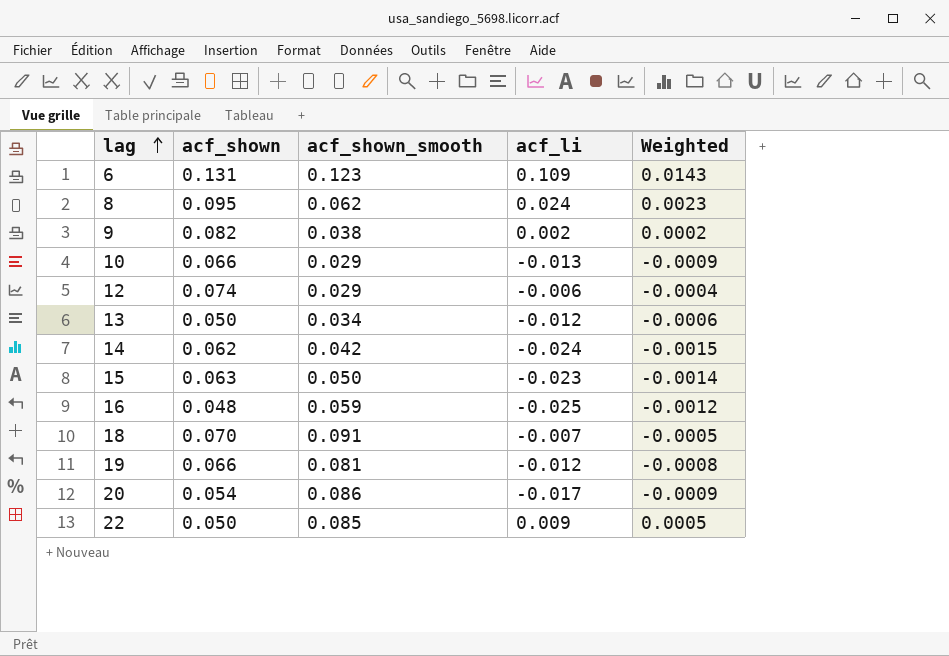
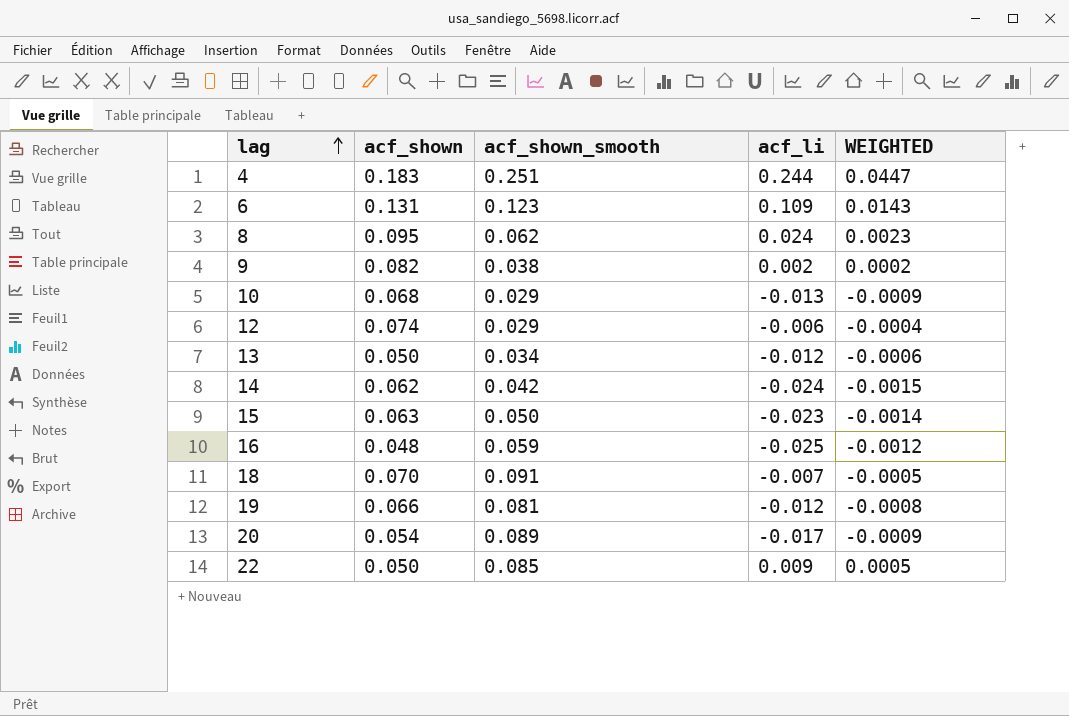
column name: Weighted -> WEIGHTED
row 4: none -> 0.183 | 0.251 | 0.244 | 0.0447
10 | acf_shown: 0.066 -> 0.068
20 | acf_shown_smooth: 0.086 -> 0.089

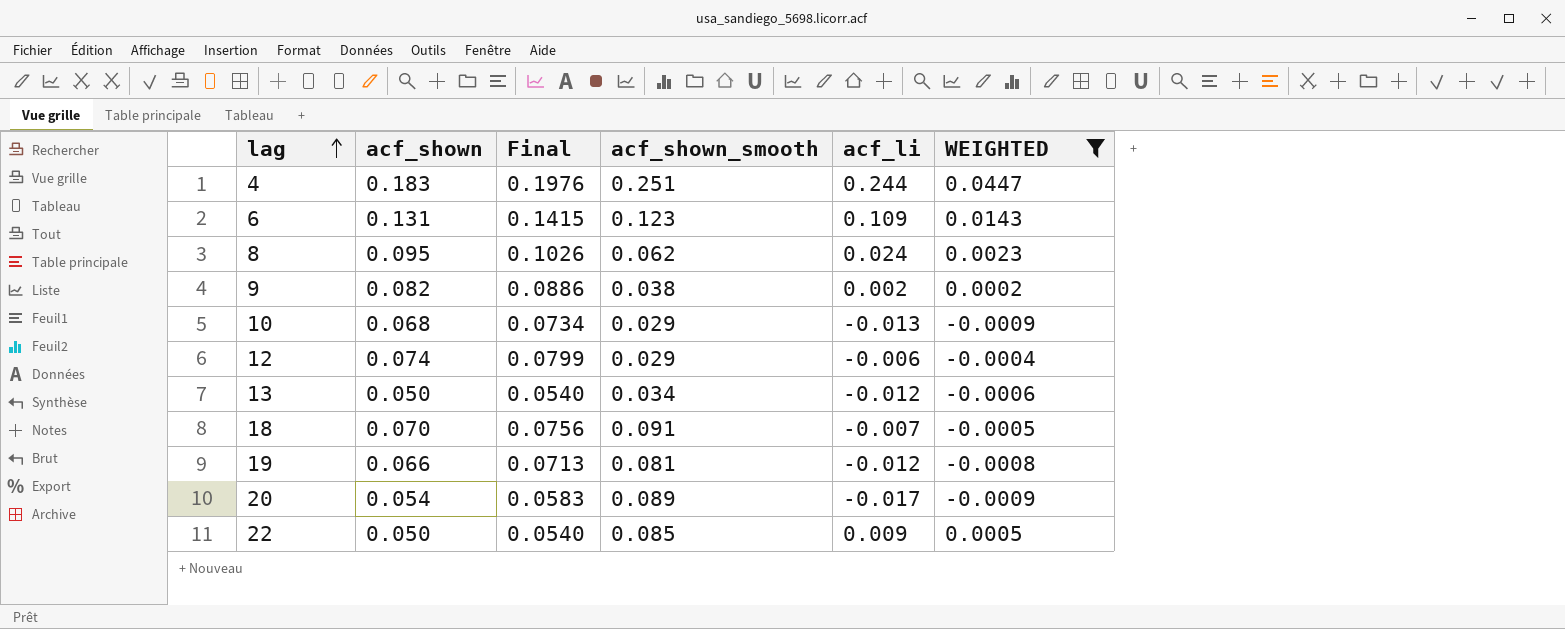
filter: none -> WEIGHTED >= -0.0009
column Final | formula: none -> [acf_shown] * 1.08

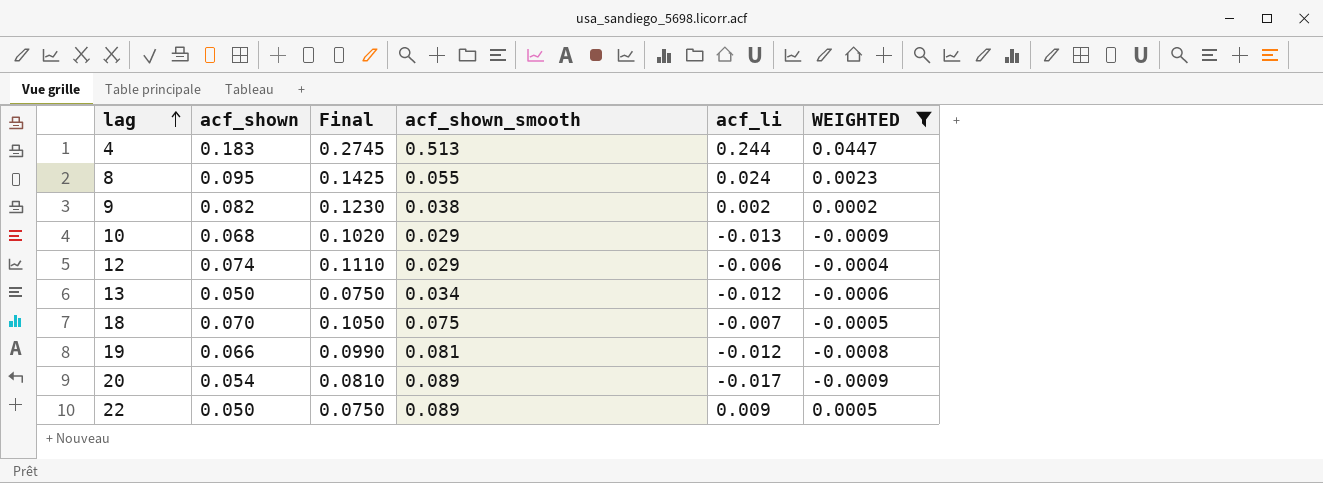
column Final | formula: [acf_shown] * 1.08 -> [acf_shown] * 1.5
row 6: 0.131 | 0.1415 | 0.123 | 0.109 | 0.0143 -> none
4 | acf_shown_smooth: 0.251 -> 0.513
8 | acf_shown_smooth: 0.062 -> 0.055
18 | acf_shown_smooth: 0.091 -> 0.075
22 | acf_shown_smooth: 0.085 -> 0.089

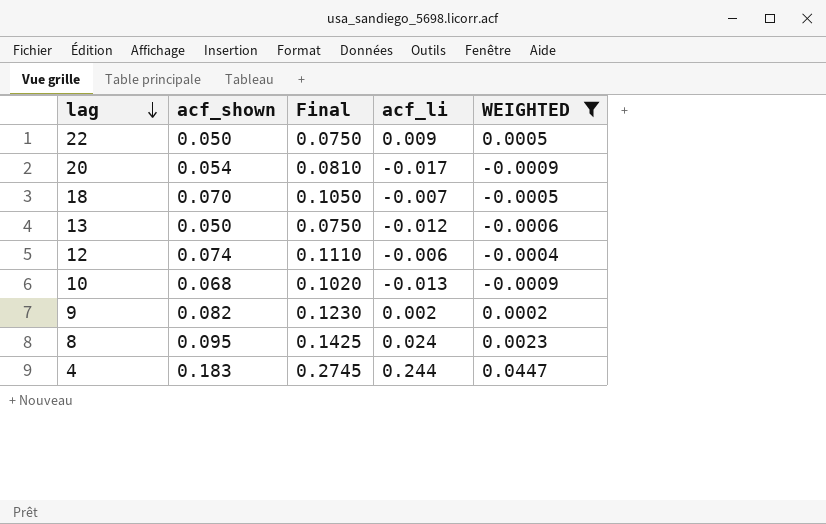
row order: lag ascending -> lag descending
column acf_shown_smooth | position: 4 -> none
row 19: 0.066 | 0.0990 | 0.081 | -0.012 | -0.0008 -> none

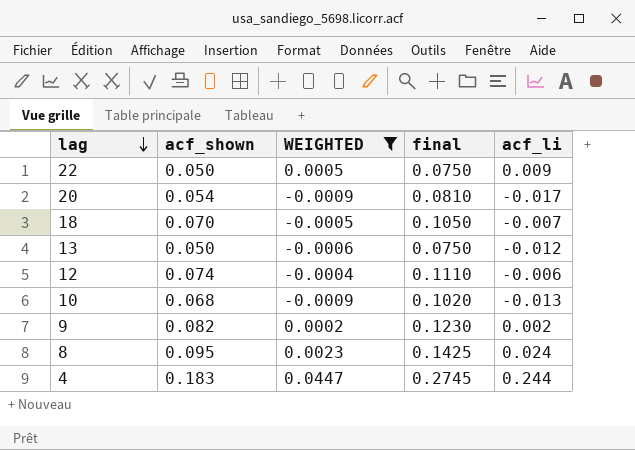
column WEIGHTED | position: 5 -> 3
column name: Final -> final

